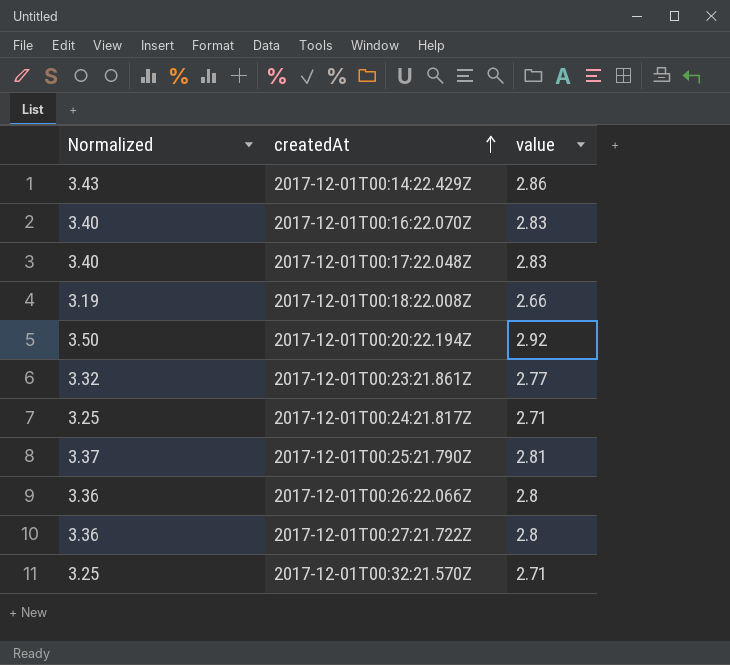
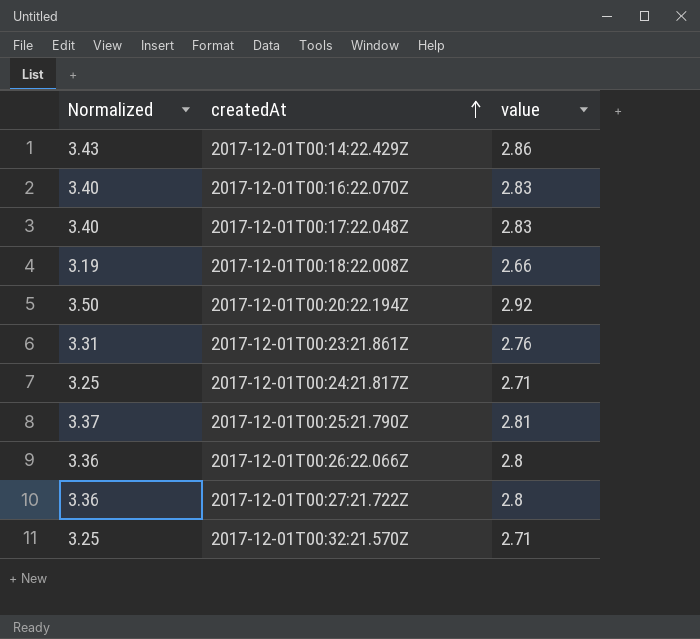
2017-12-01T00:23:21.861Z | Normalized: 3.32 -> 3.31
2017-12-01T00:23:21.861Z | value: 2.77 -> 2.76

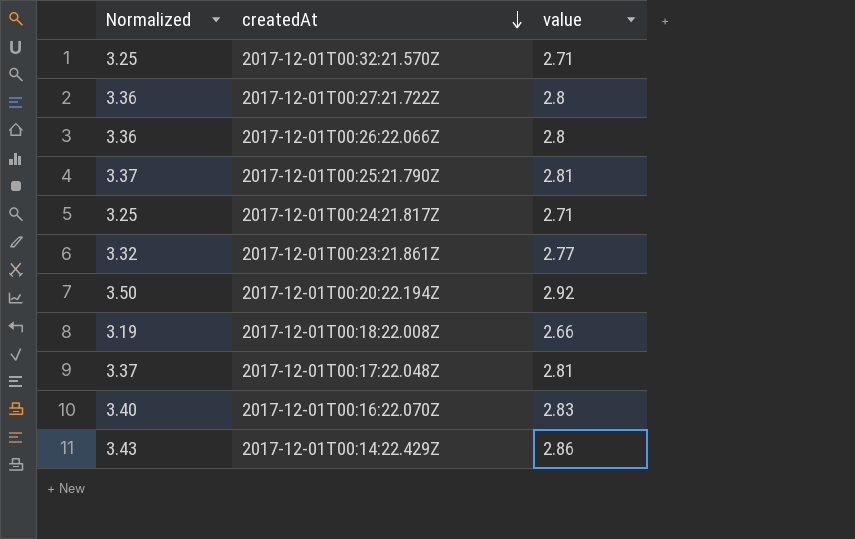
row order: createdAt ascending -> createdAt descending
2017-12-01T00:23:21.861Z | Normalized: 3.31 -> 3.32
2017-12-01T00:23:21.861Z | value: 2.76 -> 2.77
2017-12-01T00:17:22.048Z | Normalized: 3.40 -> 3.37
2017-12-01T00:17:22.048Z | value: 2.83 -> 2.81

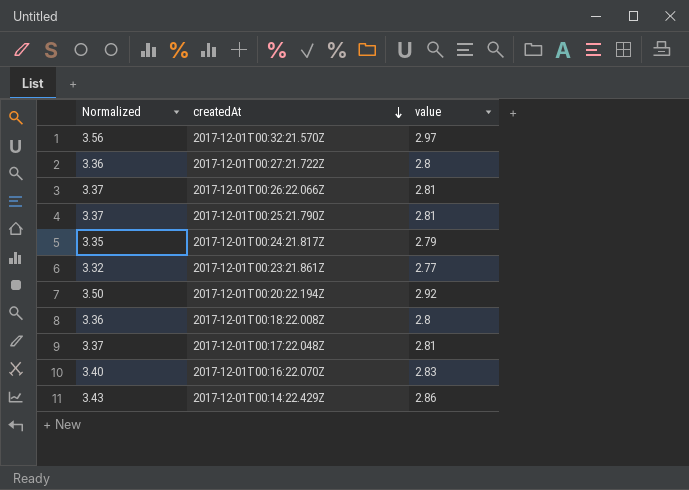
2017-12-01T00:32:21.570Z | Normalized: 3.25 -> 3.56
2017-12-01T00:32:21.570Z | value: 2.71 -> 2.97
2017-12-01T00:26:22.066Z | Normalized: 3.36 -> 3.37
2017-12-01T00:26:22.066Z | value: 2.8 -> 2.81
2017-12-01T00:24:21.817Z | Normalized: 3.25 -> 3.35
2017-12-01T00:24:21.817Z | value: 2.71 -> 2.79
2017-12-01T00:18:22.008Z | Normalized: 3.19 -> 3.36
2017-12-01T00:18:22.008Z | value: 2.66 -> 2.8

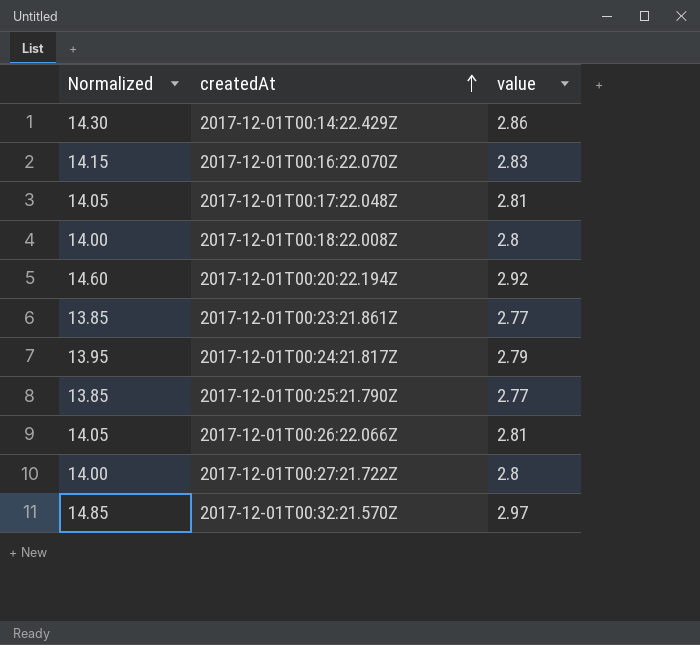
row order: createdAt descending -> createdAt ascending
column Normalized | formula: [value] * 1.2 -> [value] * 5
2017-12-01T00:25:21.790Z | value: 2.81 -> 2.77

